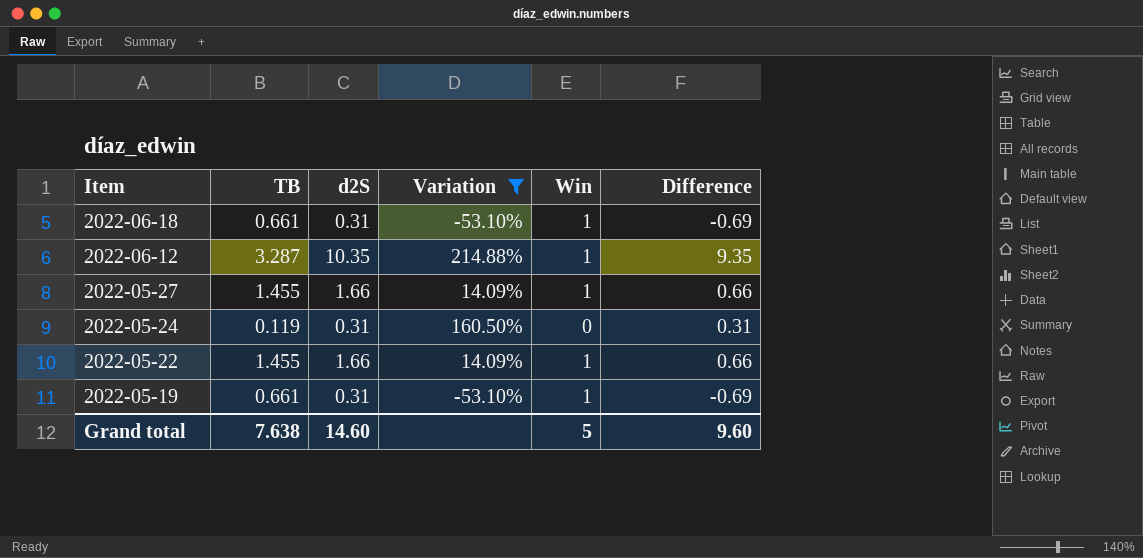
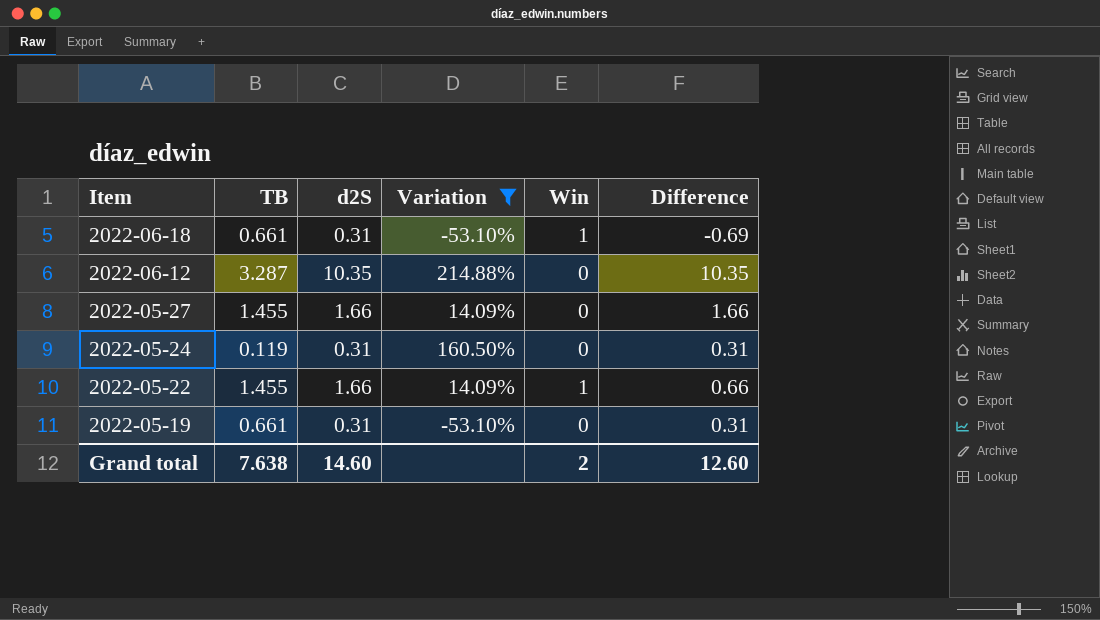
2022-06-12 | Win: 1 -> 0
2022-06-12 | Difference: 9.35 -> 10.35
2022-05-27 | Win: 1 -> 0
2022-05-27 | Difference: 0.66 -> 1.66
2022-05-19 | Win: 1 -> 0
2022-05-19 | Difference: -0.69 -> 0.31
Grand total | Win: 5 -> 2
Grand total | Difference: 9.60 -> 12.60

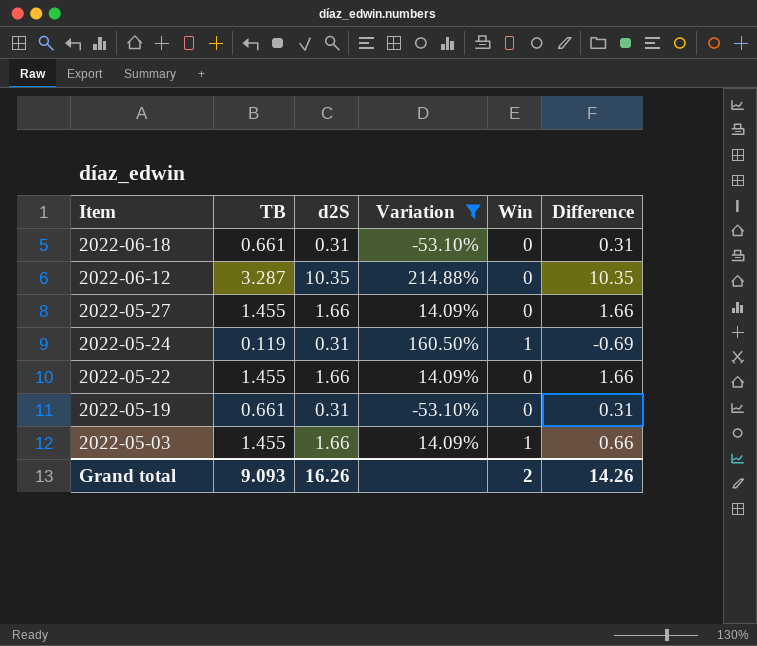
2022-06-18 | Win: 1 -> 0
2022-06-18 | Difference: -0.69 -> 0.31
2022-05-24 | Win: 0 -> 1
2022-05-24 | Difference: 0.31 -> -0.69
2022-05-22 | Win: 1 -> 0
2022-05-22 | Difference: 0.66 -> 1.66
row 2022-05-03: none -> 1.455 | 1.66 | 14.09% | 1 | 0.66
Grand total | TB: 7.638 -> 9.093
Grand total | d2S: 14.60 -> 16.26
Grand total | Difference: 12.60 -> 14.26

